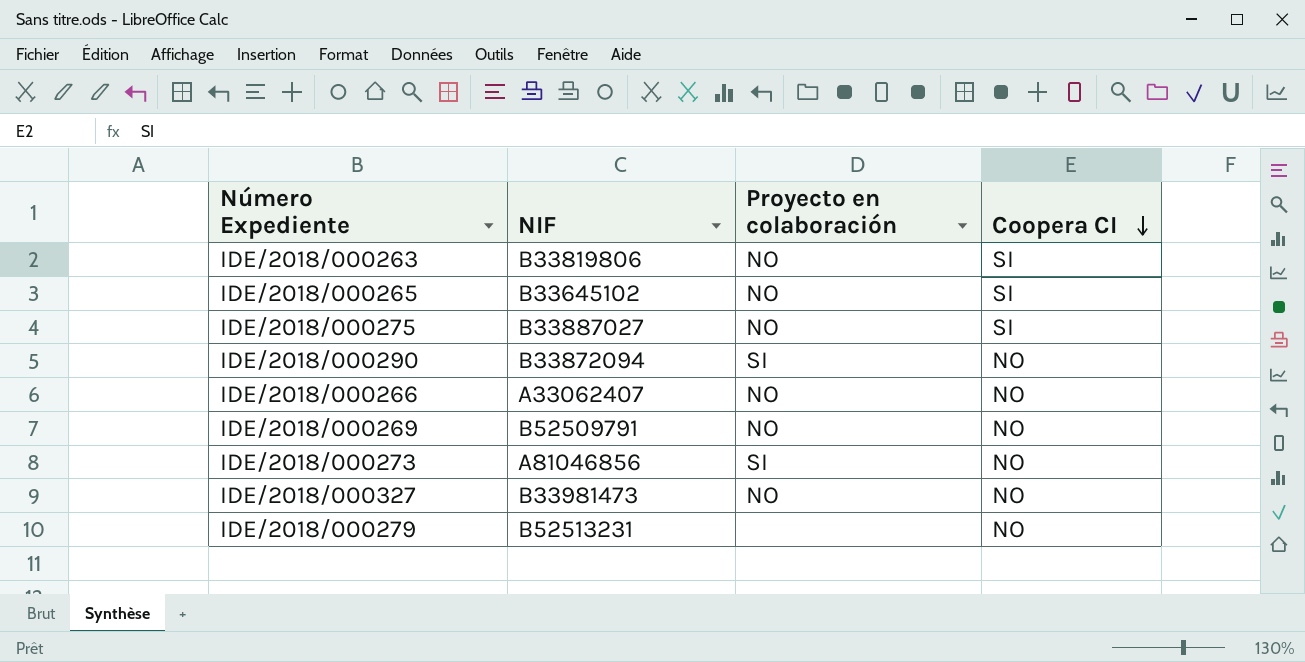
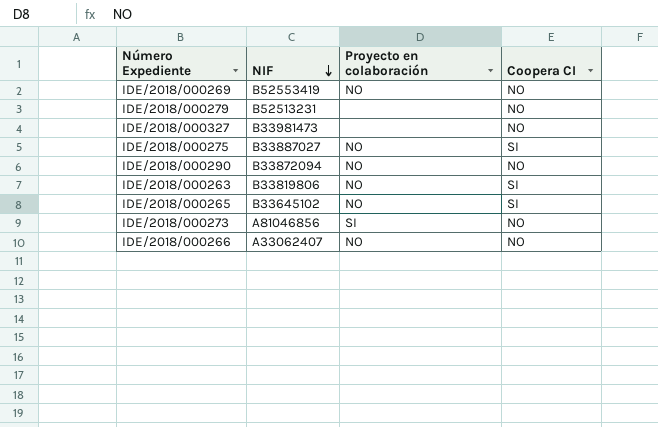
row order: Coopera CI descending -> NIF descending
IDE/2018/000269 | NIF: B52509791 -> B52553419
IDE/2018/000327 | Proyecto en colaboración: NO -> none
IDE/2018/000290 | Proyecto en colaboración: SI -> NO

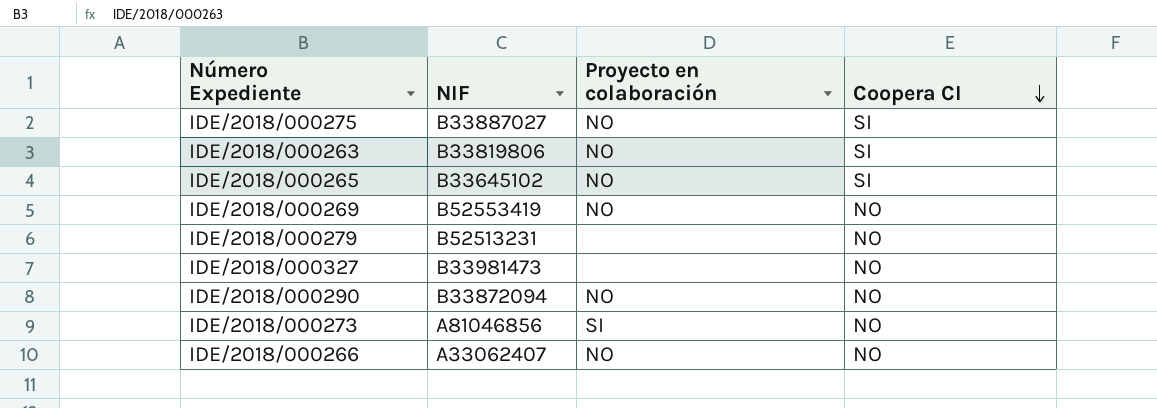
row order: NIF descending -> Coopera CI descending

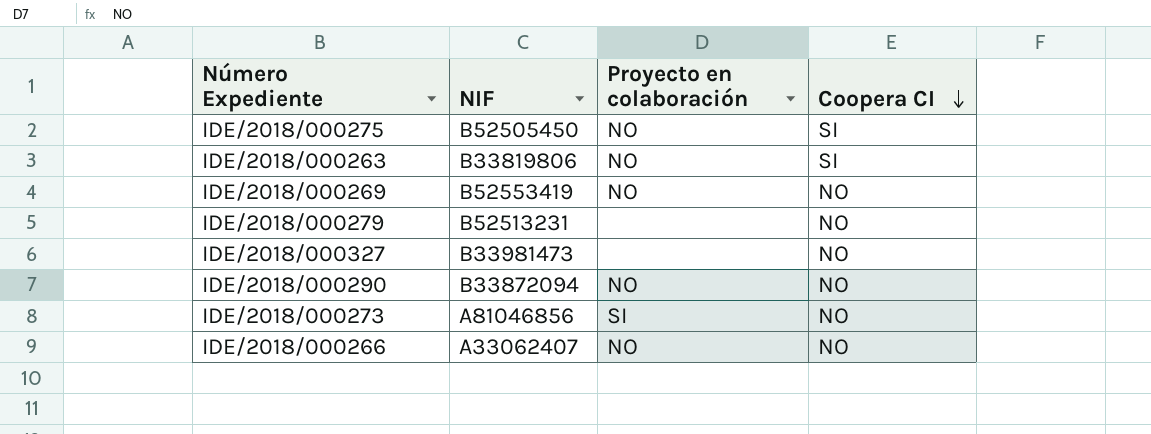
row IDE/2018/000265: B33645102 | NO | SI -> none
IDE/2018/000275 | NIF: B33887027 -> B52505450

